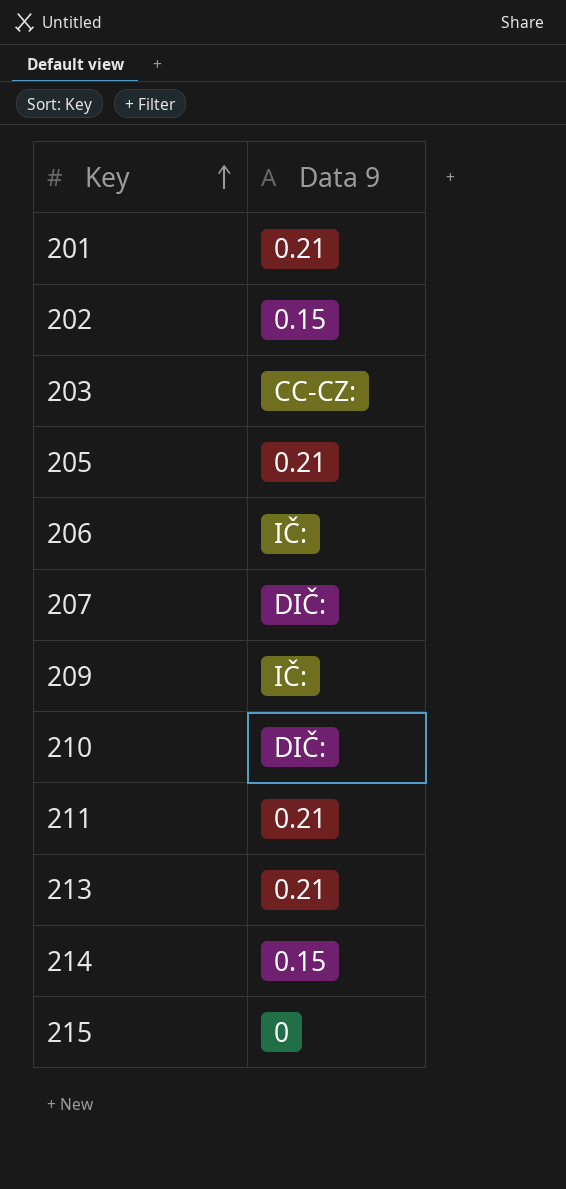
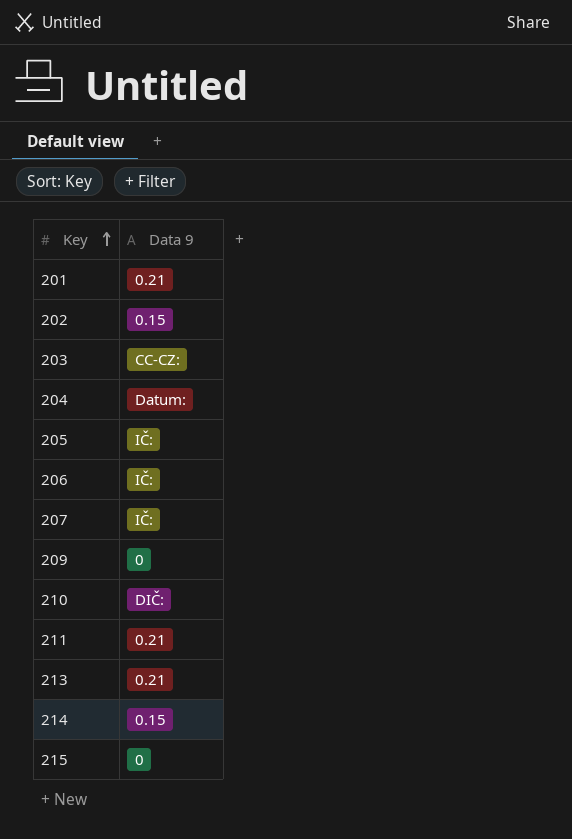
row 204: none -> Datum:
205 | Data 9: 0.21 -> IČ:
207 | Data 9: DIČ: -> IČ:
209 | Data 9: IČ: -> 0

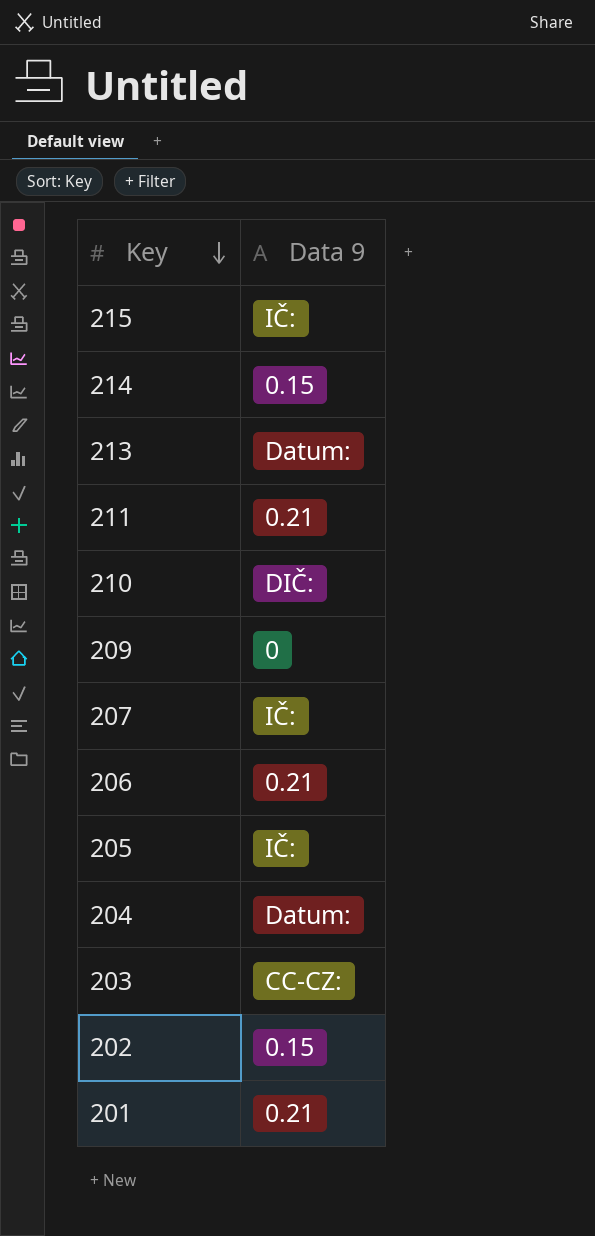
row order: Key ascending -> Key descending
215 | Data 9: 0 -> IČ:
213 | Data 9: 0.21 -> Datum:
206 | Data 9: IČ: -> 0.21

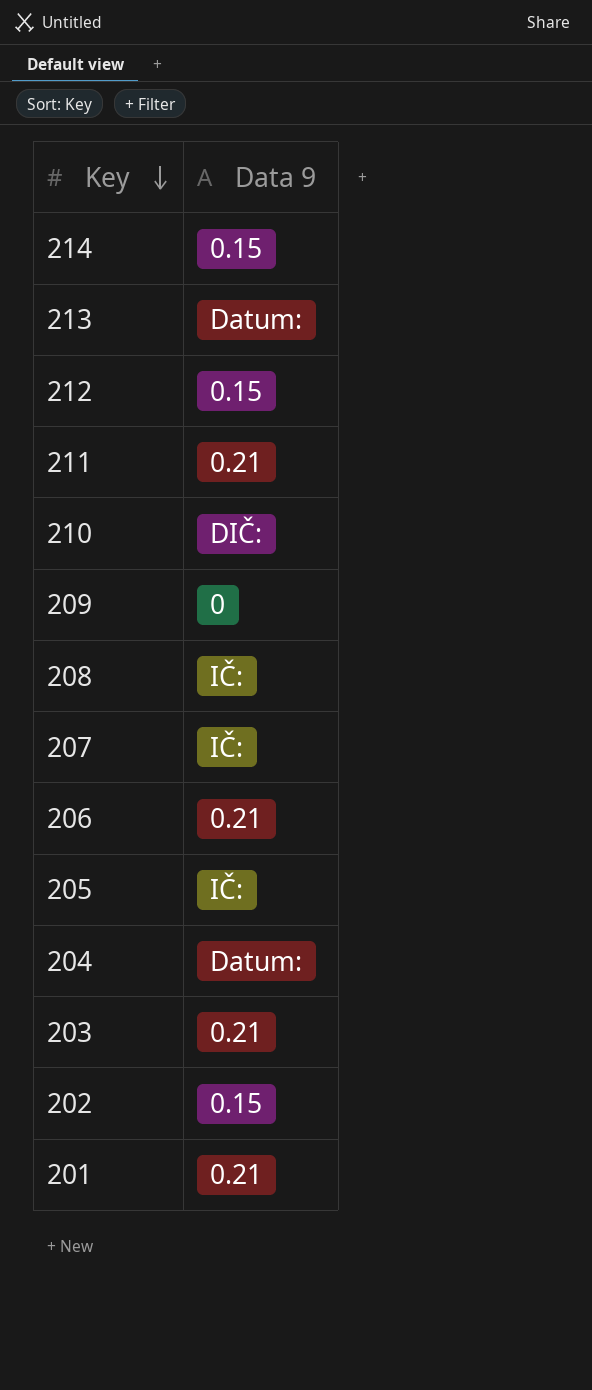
row 215: IČ: -> none
row 212: none -> 0.15
row 208: none -> IČ:
203 | Data 9: CC-CZ: -> 0.21

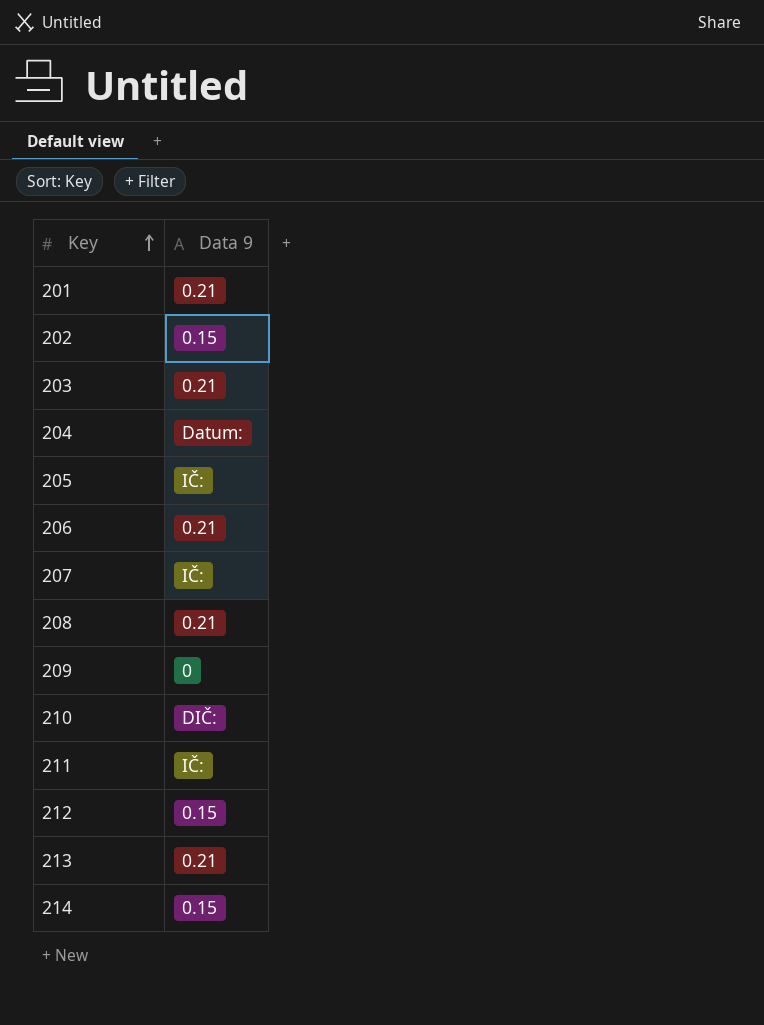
row order: Key descending -> Key ascending
208 | Data 9: IČ: -> 0.21
211 | Data 9: 0.21 -> IČ:
213 | Data 9: Datum: -> 0.21

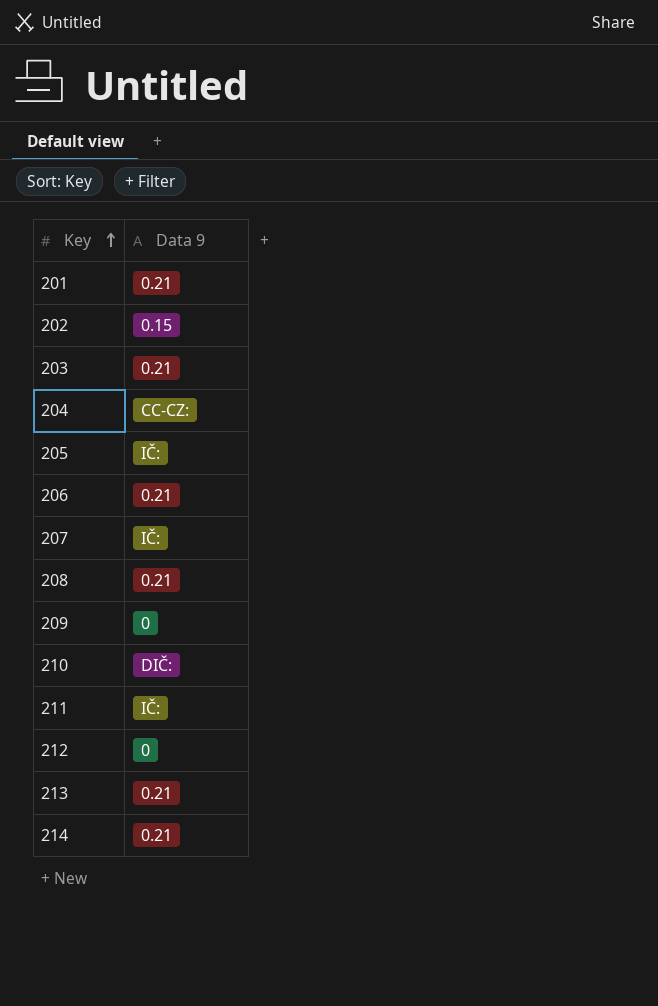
204 | Data 9: Datum: -> CC-CZ:
212 | Data 9: 0.15 -> 0
214 | Data 9: 0.15 -> 0.21

